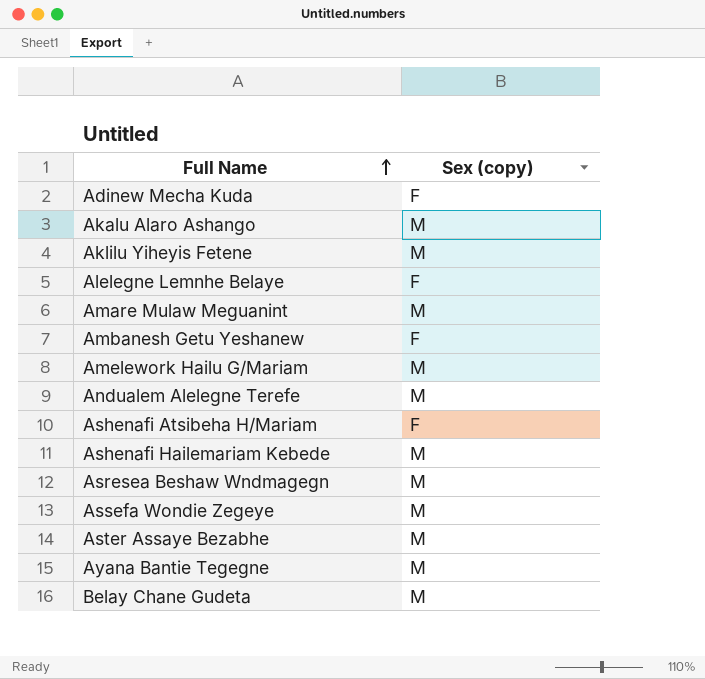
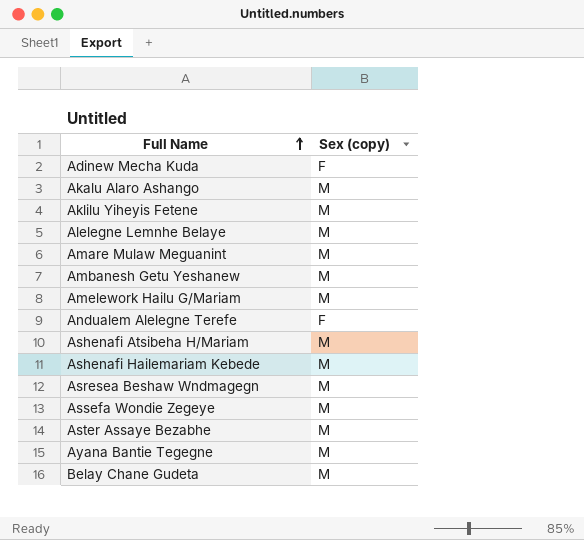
Alelegne Lemnhe Belaye | Sex (copy): F -> M
Ambanesh Getu Yeshanew | Sex (copy): F -> M
Andualem Alelegne Terefe | Sex (copy): M -> F
Ashenafi Atsibeha H/Mariam | Sex (copy): F -> M

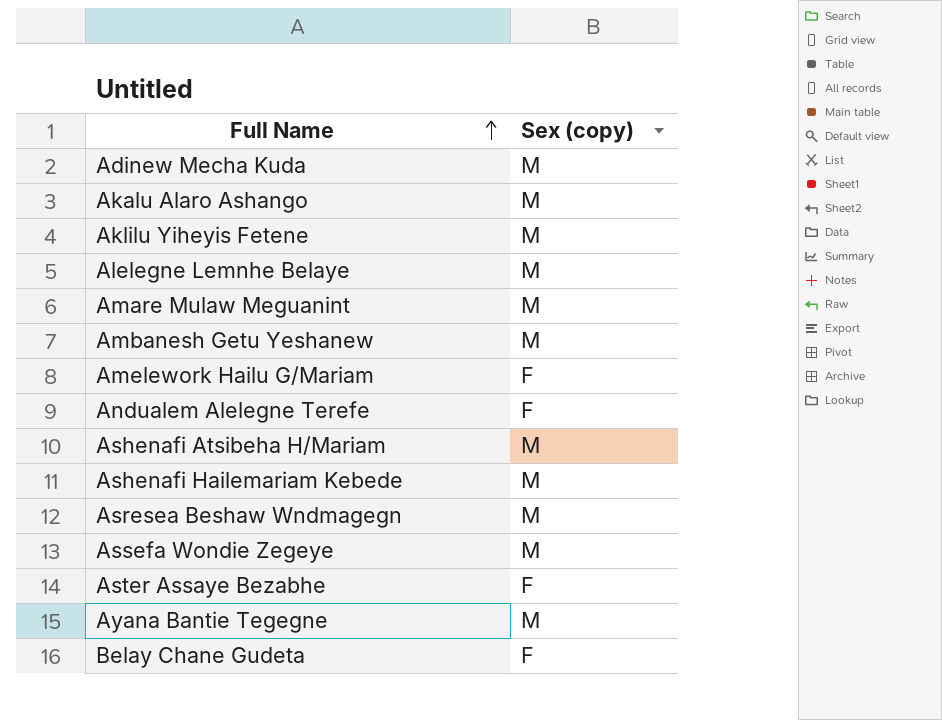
Adinew Mecha Kuda | Sex (copy): F -> M
Amelework Hailu G/Mariam | Sex (copy): M -> F
Aster Assaye Bezabhe | Sex (copy): M -> F
Belay Chane Gudeta | Sex (copy): M -> F

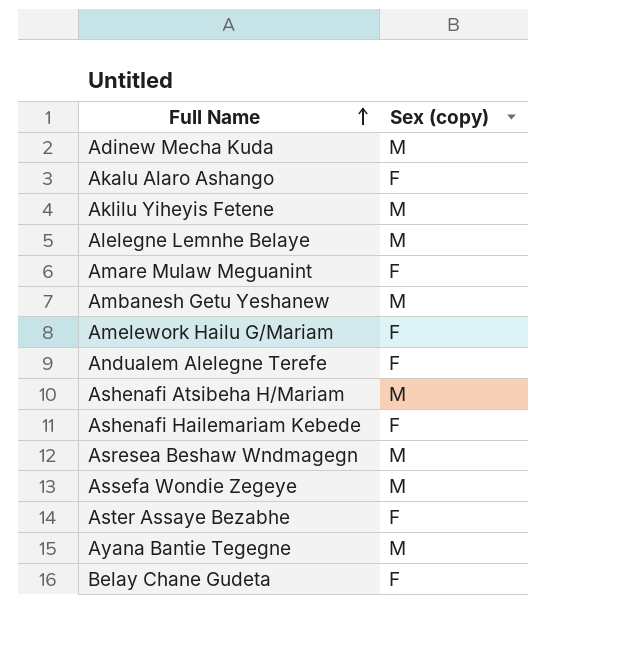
Akalu Alaro Ashango | Sex (copy): M -> F
Amare Mulaw Meguanint | Sex (copy): M -> F
Ashenafi Hailemariam Kebede | Sex (copy): M -> F

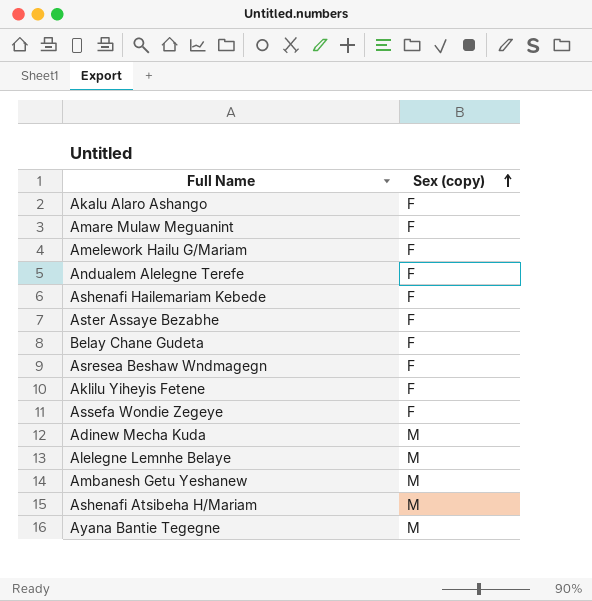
row order: Full Name ascending -> Sex (copy) ascending
Asresea Beshaw Wndmagegn | Sex (copy): M -> F
Aklilu Yiheyis Fetene | Sex (copy): M -> F
Assefa Wondie Zegeye | Sex (copy): M -> F

